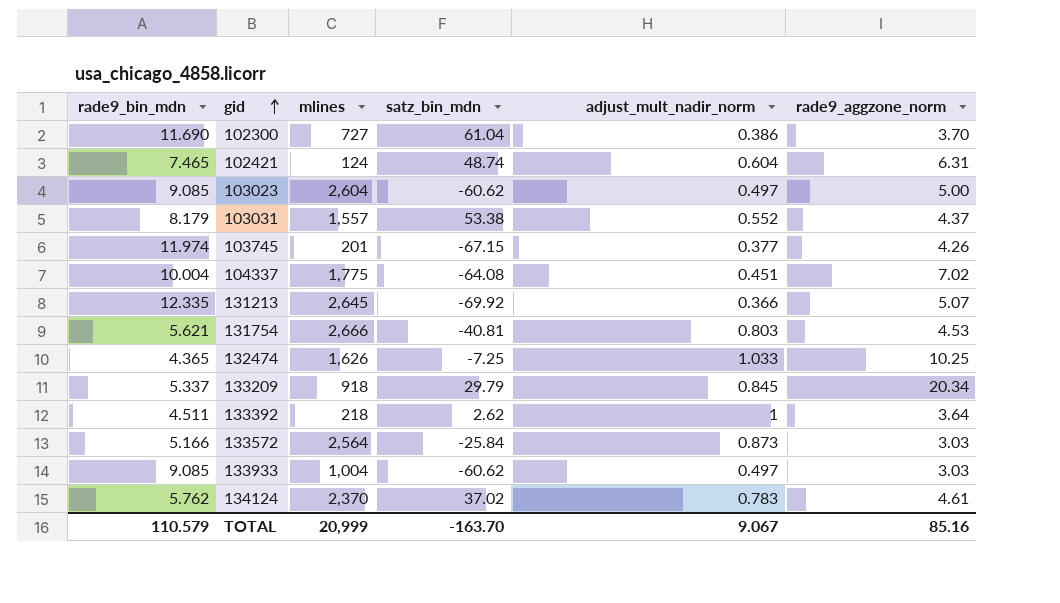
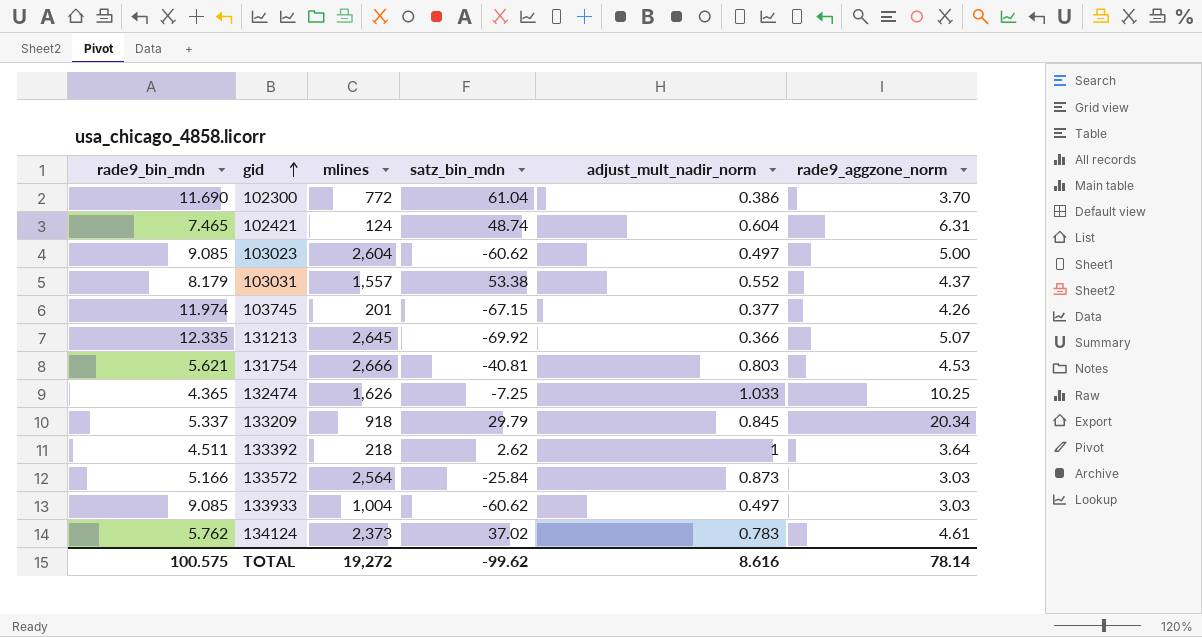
row 104337: 10.004 | 1,775 | -64.08 | 0.451 | 7.02 -> none
102300 | mlines: 727 -> 772
134124 | mlines: 2,370 -> 2,373
TOTAL | rade9_bin_mdn: 110.579 -> 100.575
TOTAL | mlines: 20,999 -> 19,272
TOTAL | satz_bin_mdn: -163.70 -> -99.62
TOTAL | adjust_mult_nadir_norm: 9.067 -> 8.616
TOTAL | rade9_aggzone_norm: 85.16 -> 78.14

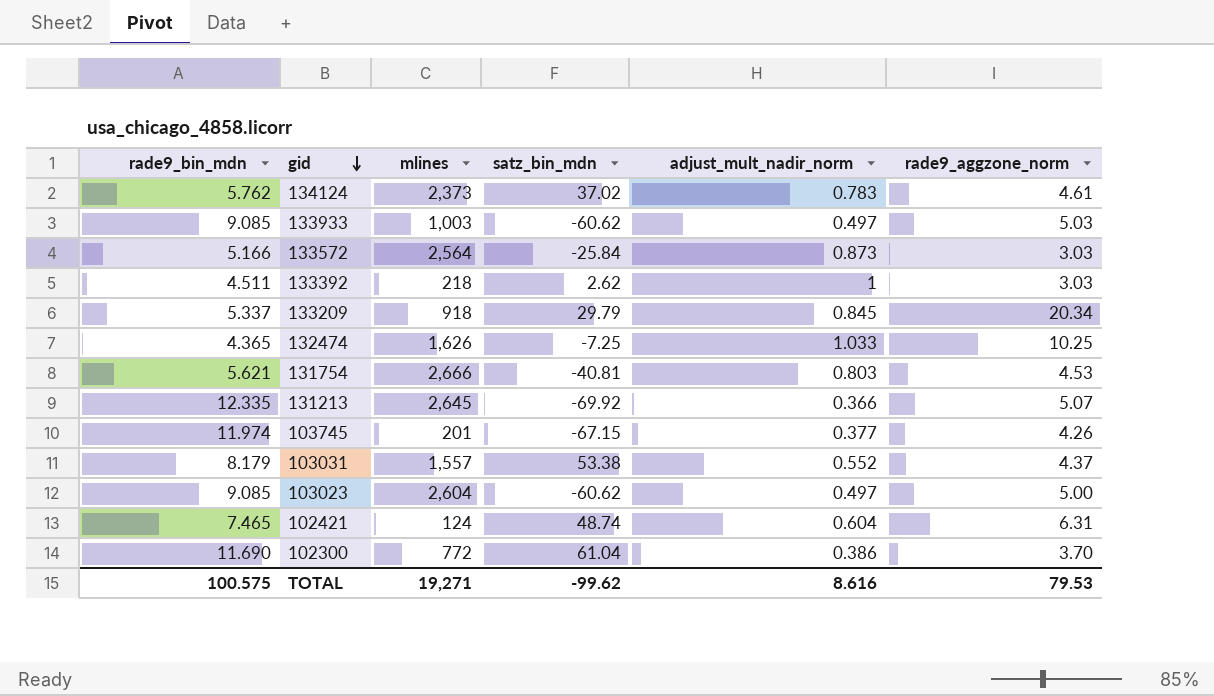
row order: gid ascending -> gid descending
133933 | mlines: 1,004 -> 1,003
133933 | rade9_aggzone_norm: 3.03 -> 5.03
133392 | rade9_aggzone_norm: 3.64 -> 3.03
TOTAL | mlines: 19,272 -> 19,271
TOTAL | rade9_aggzone_norm: 78.14 -> 79.53

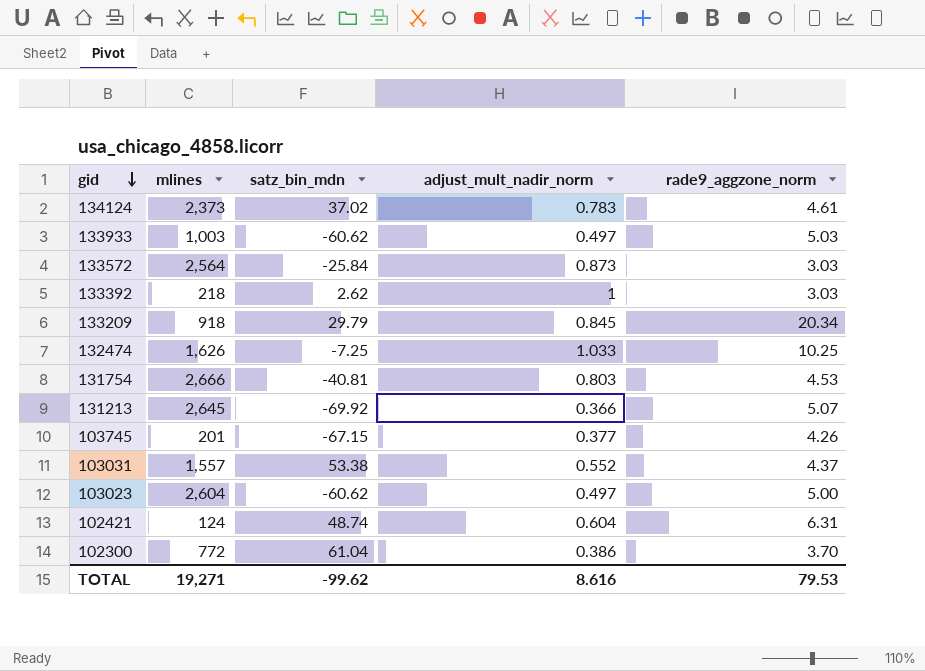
column rade9_bin_mdn | position: 1 -> none

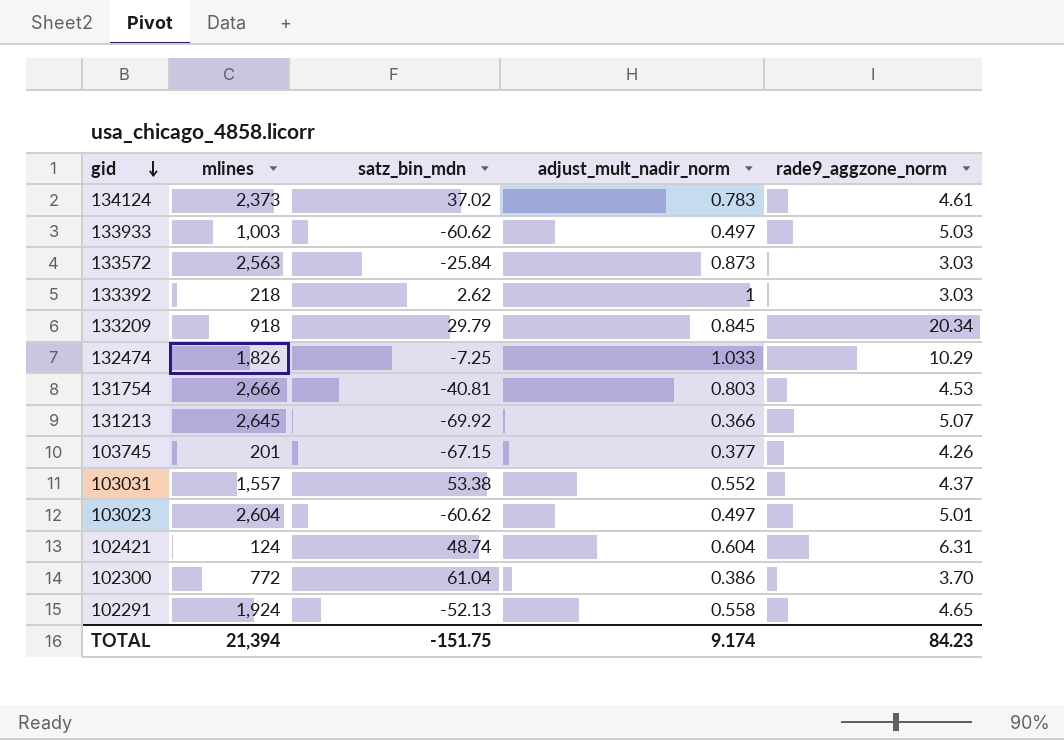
133572 | mlines: 2,564 -> 2,563
132474 | mlines: 1,626 -> 1,826
132474 | rade9_aggzone_norm: 10.25 -> 10.29
103023 | rade9_aggzone_norm: 5.00 -> 5.01
row 102291: none -> 1,924 | -52.13 | 0.558 | 4.65
TOTAL | mlines: 19,271 -> 21,394
TOTAL | satz_bin_mdn: -99.62 -> -151.75
TOTAL | adjust_mult_nadir_norm: 8.616 -> 9.174
TOTAL | rade9_aggzone_norm: 79.53 -> 84.23

